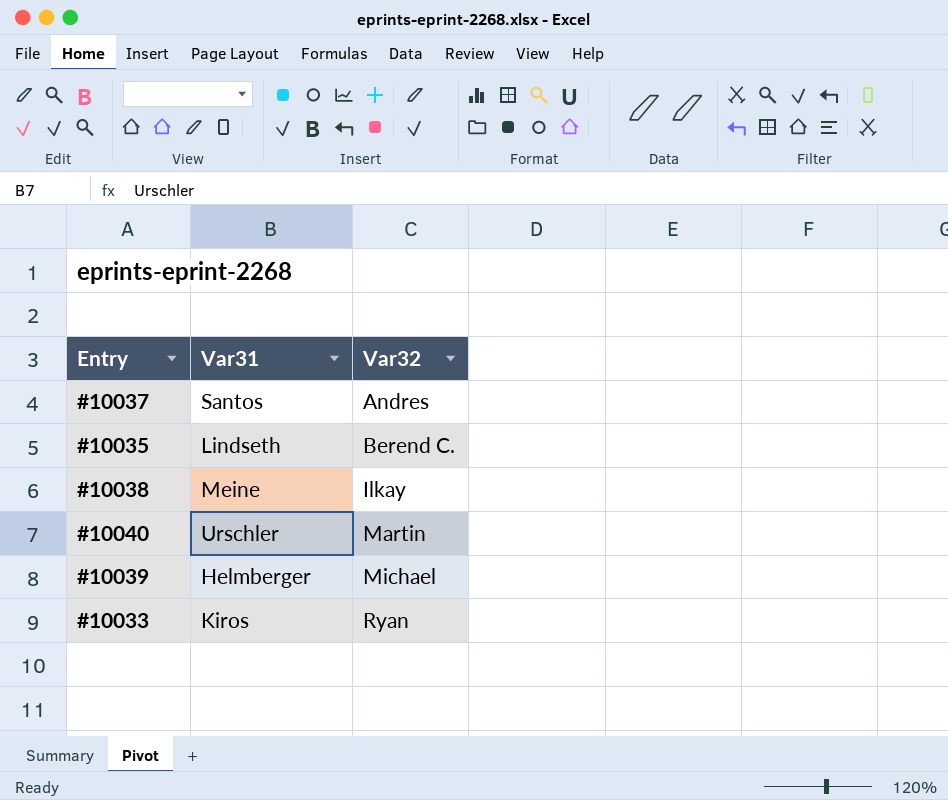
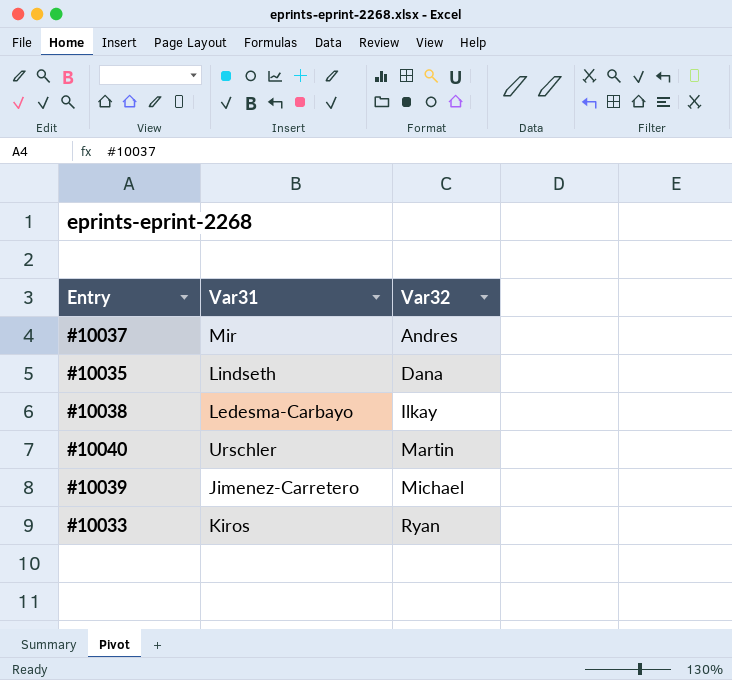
#10037 | Var31: Santos -> Mir
#10035 | Var32: Berend C. -> Dana
#10038 | Var31: Meine -> Ledesma-Carbayo
#10039 | Var31: Helmberger -> Jimenez-Carretero

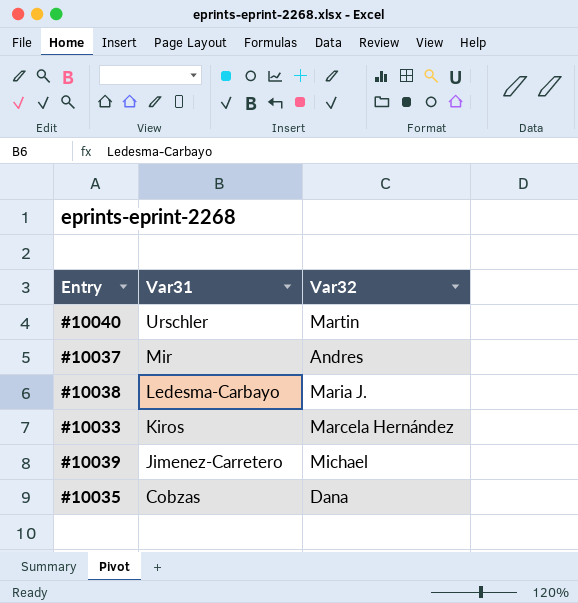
row order: Var32 ascending -> Var31 descending
#10038 | Var32: Ilkay -> Maria J.
#10033 | Var32: Ryan -> Marcela Hernández
#10035 | Var31: Lindseth -> Cobzas

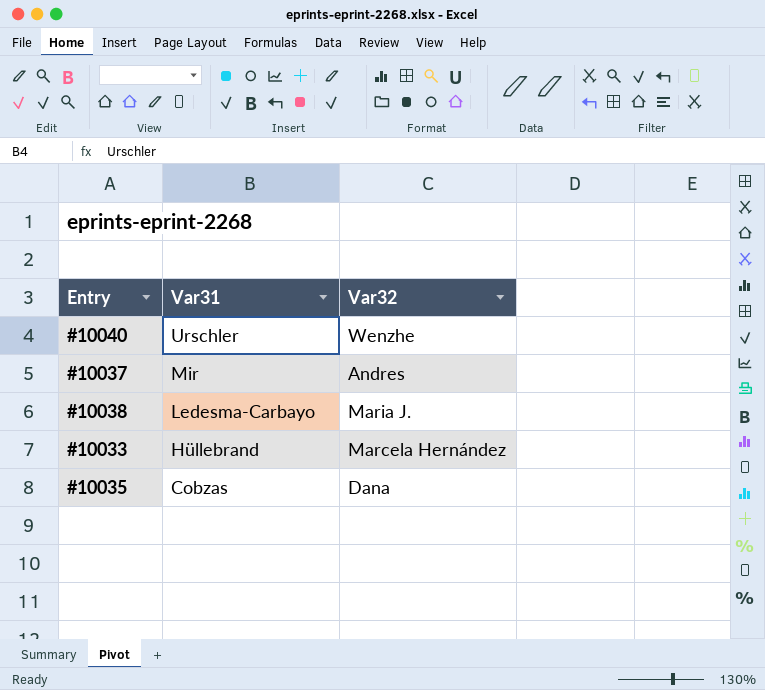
row #10039: Jimenez-Carretero | Michael -> none
#10040 | Var32: Martin -> Wenzhe
#10033 | Var31: Kiros -> Hüllebrand

